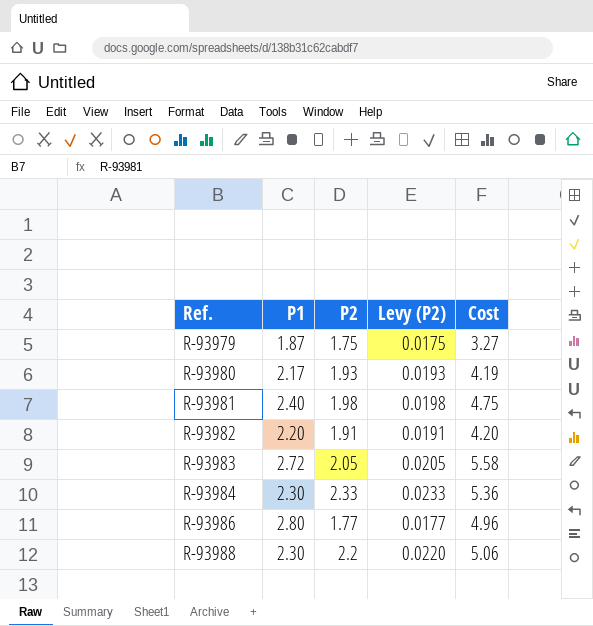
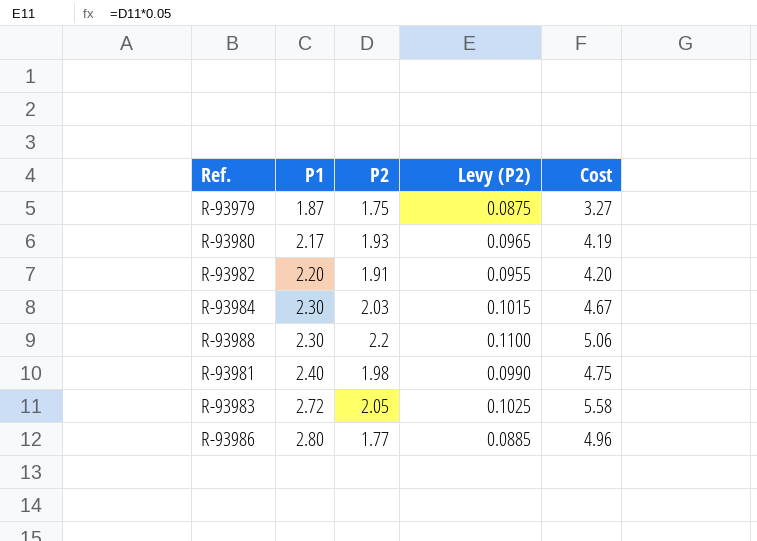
row order: Ref. ascending -> P1 ascending
column Levy (P2) | formula: [P2] * 0.01 -> [P2] * 0.05
R-93984 | P2: 2.33 -> 2.03
R-93984 | Cost: 5.36 -> 4.67

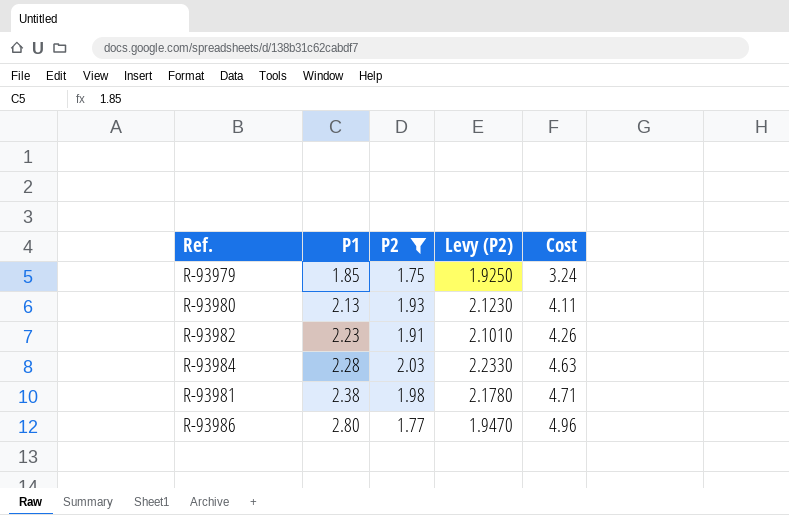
filter: none -> P2 <= 2.03
column Levy (P2) | formula: [P2] * 0.05 -> [P2] * 1.1
R-93979 | P1: 1.87 -> 1.85
R-93979 | Cost: 3.27 -> 3.24
R-93980 | P1: 2.17 -> 2.13
R-93980 | Cost: 4.19 -> 4.11
R-93982 | P1: 2.20 -> 2.23
R-93982 | Cost: 4.20 -> 4.26
R-93984 | P1: 2.30 -> 2.28
R-93984 | Cost: 4.67 -> 4.63
R-93981 | P1: 2.40 -> 2.38
R-93981 | Cost: 4.75 -> 4.71

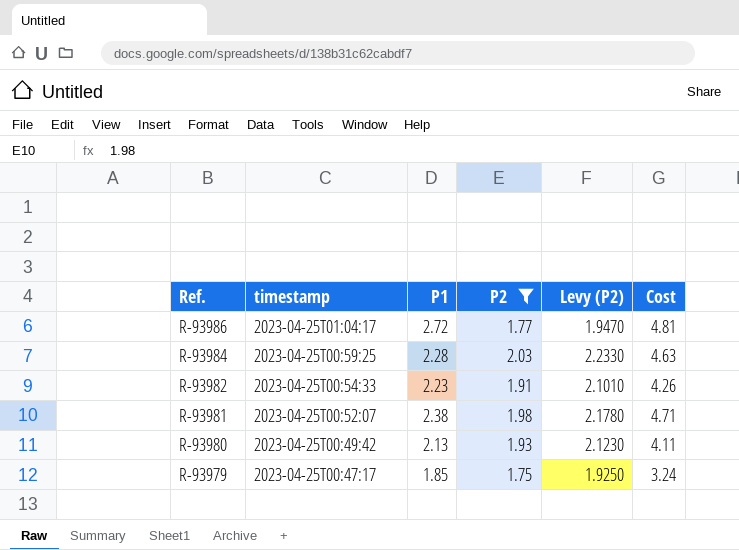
row order: P1 ascending -> Ref. descending
column timestamp | position: none -> 2
R-93986 | P1: 2.80 -> 2.72
R-93986 | Cost: 4.96 -> 4.81

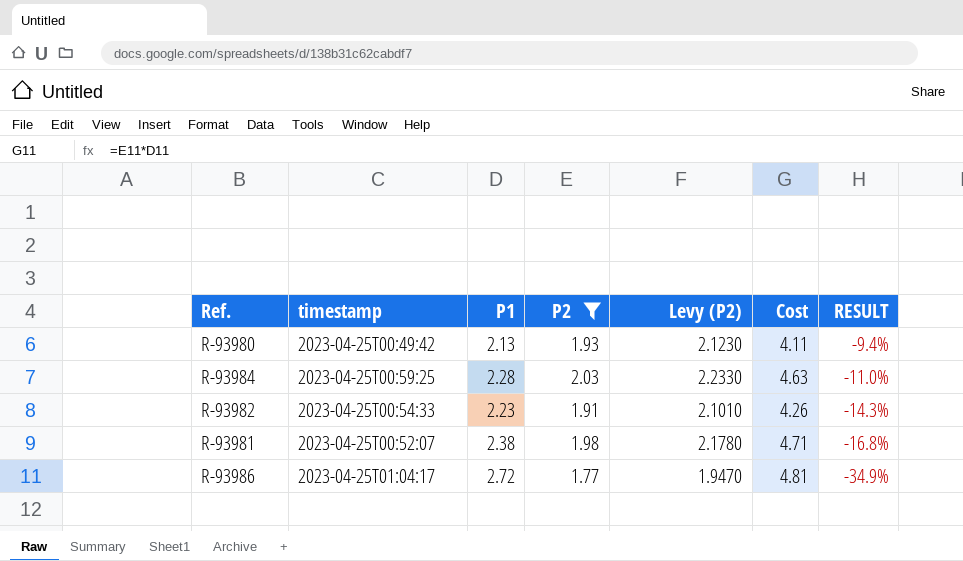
row order: Ref. descending -> RESULT descending
column RESULT | formula: none -> ([P2] - [P1]) / [P1]
row R-93979: 2023-04-25T00:47:17 | 1.85 | 1.75 | 1.9250 | 3.24 -> none

